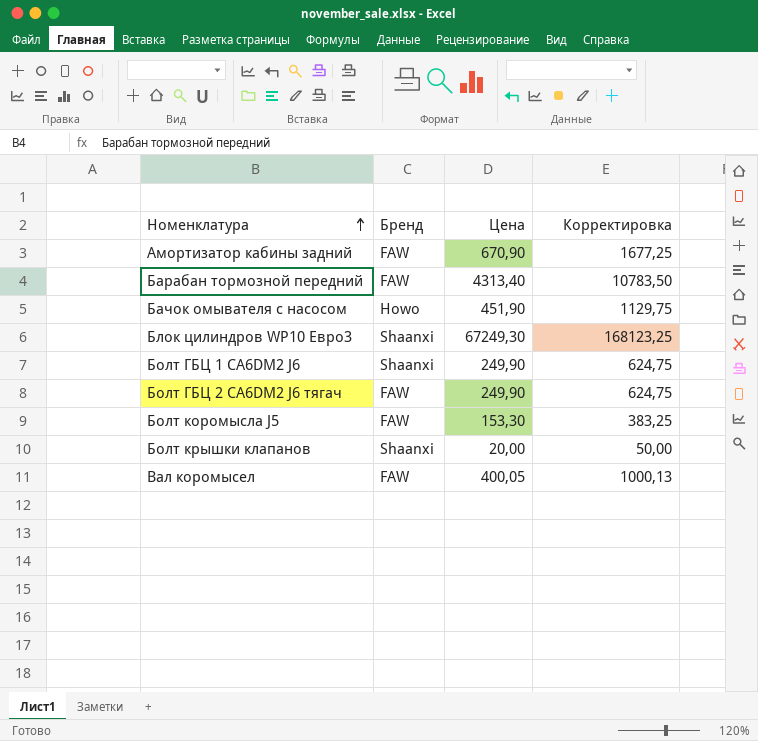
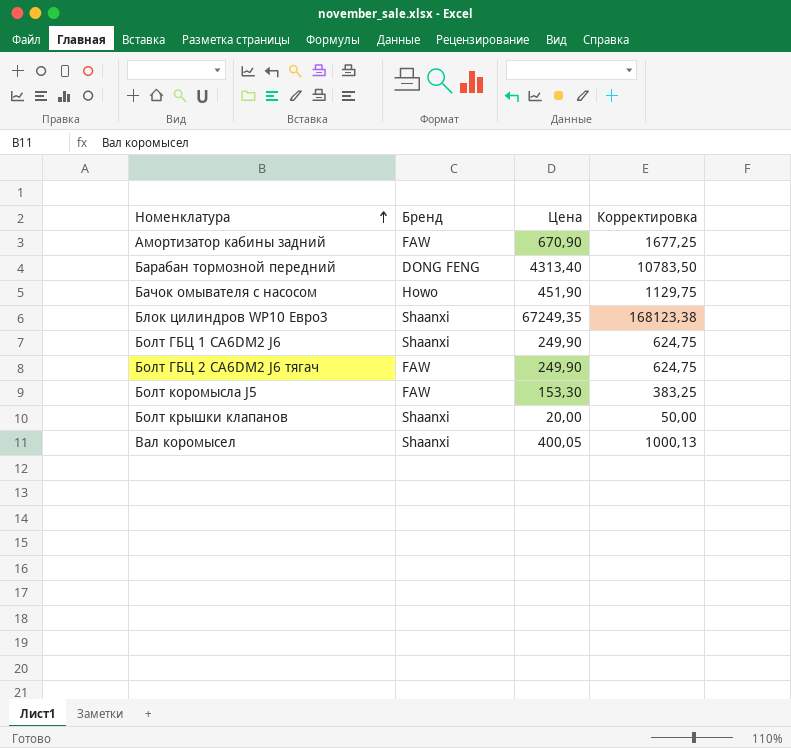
Барабан тормозной передний | Бренд: FAW -> DONG FENG
Блок цилиндров WP10 Евро3 | Цена: 67249,30 -> 67249,35
Блок цилиндров WP10 Евро3 | Корректировка: 168123,25 -> 168123,38
Вал коромысел | Бренд: FAW -> Shaanxi

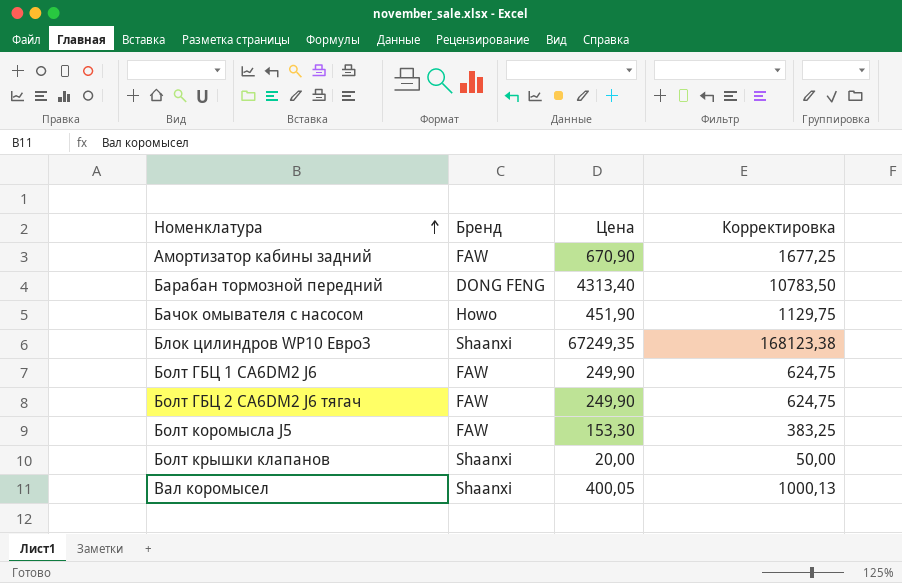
Болт ГБЦ 1 CA6DM2 J6 | Бренд: Shaanxi -> FAW

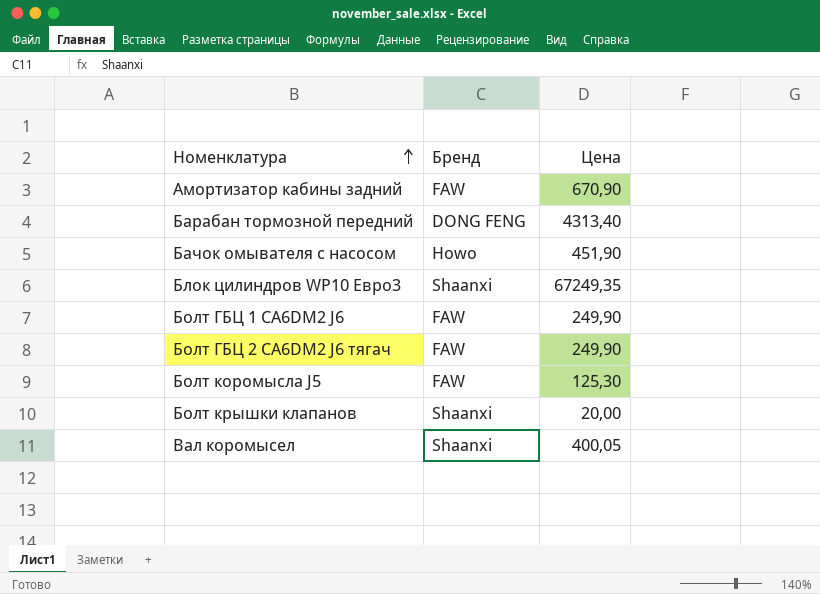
column Корректировка | formula: [Цена] * 2,5 -> none
Болт коромысла J5 | Цена: 153,30 -> 125,30

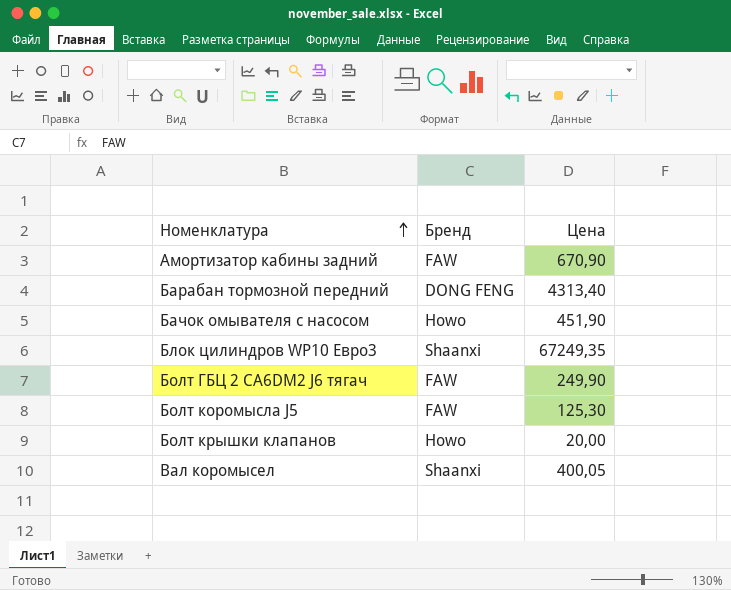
row Болт ГБЦ 1 CA6DM2 J6: FAW | 249,90 -> none
Болт крышки клапанов | Бренд: Shaanxi -> Howo

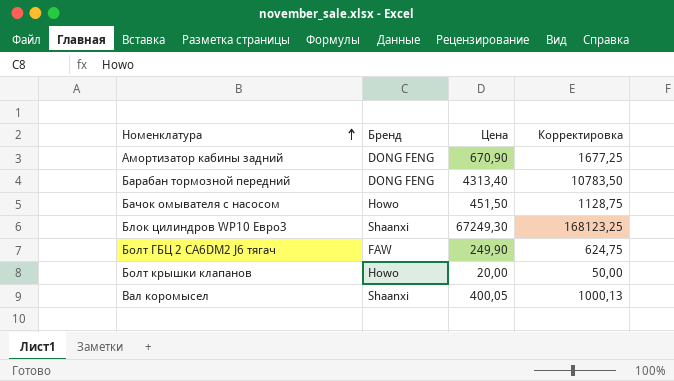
column Корректировка | formula: none -> [Цена] * 2,5
row Болт коромысла J5: FAW | 125,30 -> none
Амортизатор кабины задний | Бренд: FAW -> DONG FENG
Бачок омывателя с насосом | Цена: 451,90 -> 451,50
Блок цилиндров WP10 Евро3 | Цена: 67249,35 -> 67249,30

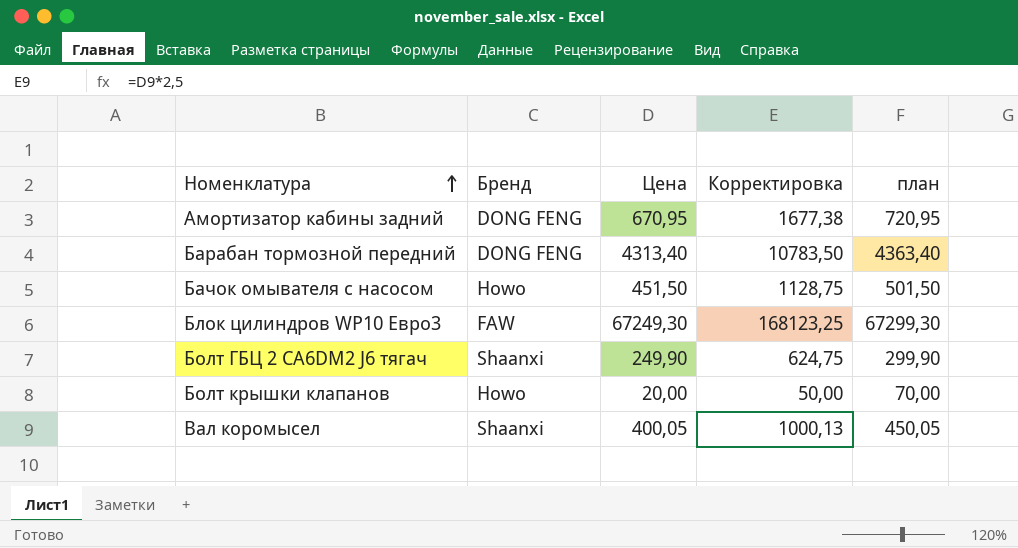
column план | formula: none -> [Цена] + 50
Амортизатор кабины задний | Цена: 670,90 -> 670,95
Амортизатор кабины задний | Корректировка: 1677,25 -> 1677,38
Блок цилиндров WP10 Евро3 | Бренд: Shaanxi -> FAW
Болт ГБЦ 2 CA6DM2 J6 тягач | Бренд: FAW -> Shaanxi

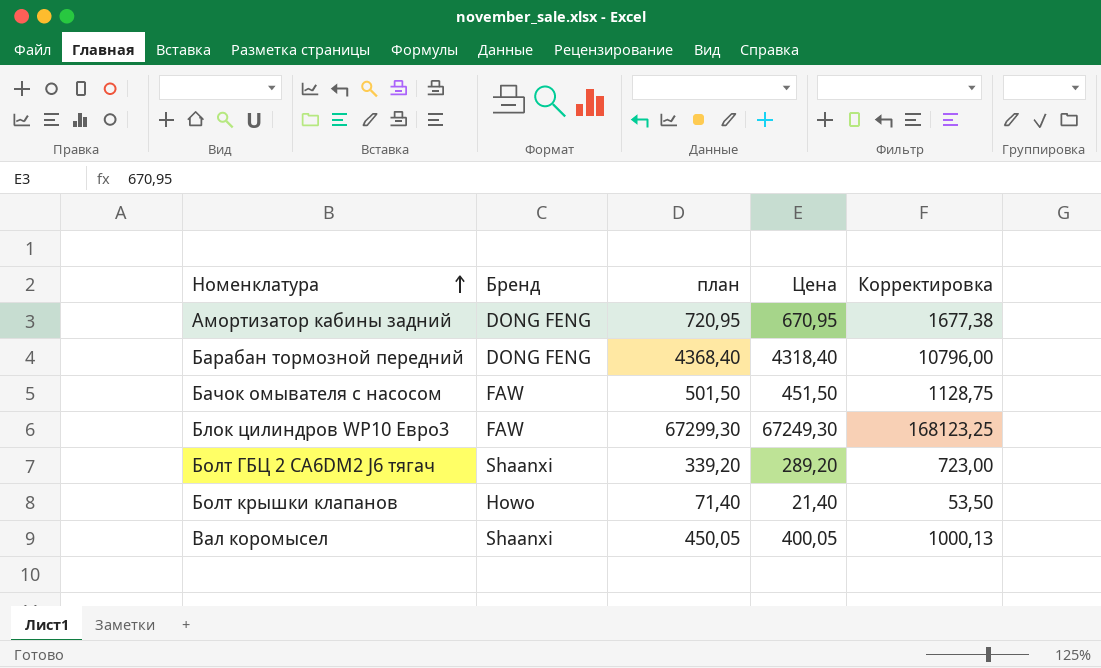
column план | position: 5 -> 3
Барабан тормозной передний | план: 4363,40 -> 4368,40
Барабан тормозной передний | Цена: 4313,40 -> 4318,40
Барабан тормозной передний | Корректировка: 10783,50 -> 10796,00
Бачок омывателя с насосом | Бренд: Howo -> FAW
Болт ГБЦ 2 CA6DM2 J6 тягач | план: 299,90 -> 339,20
Болт ГБЦ 2 CA6DM2 J6 тягач | Цена: 249,90 -> 289,20
Болт ГБЦ 2 CA6DM2 J6 тягач | Корректировка: 624,75 -> 723,00
Болт крышки клапанов | план: 70,00 -> 71,40
Болт крышки клапанов | Цена: 20,00 -> 21,40
Болт крышки клапанов | Корректировка: 50,00 -> 53,50

